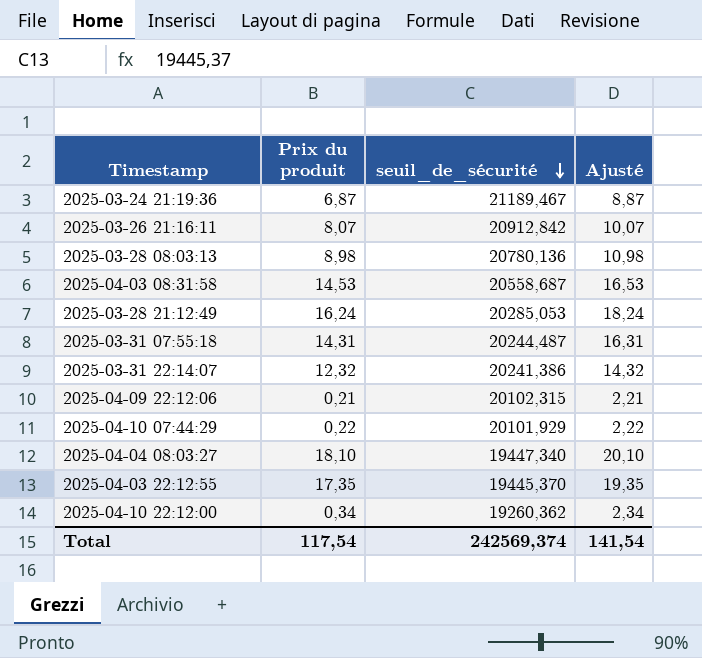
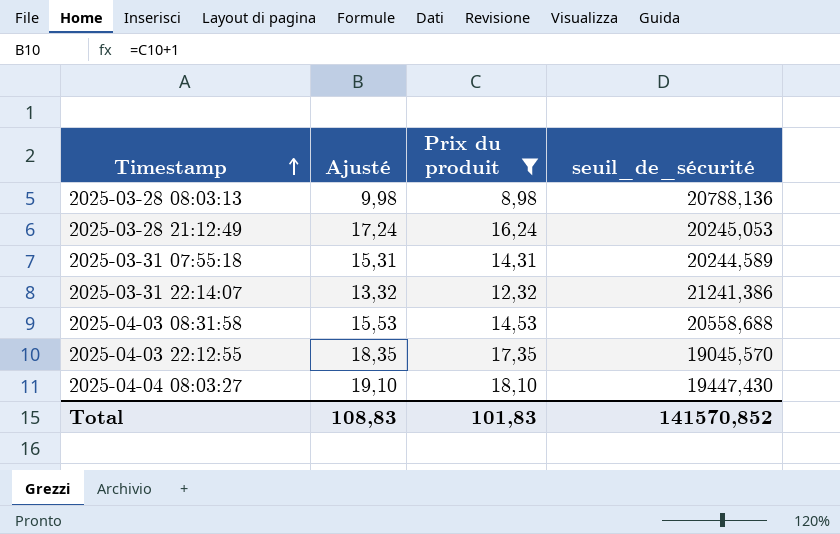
filter: none -> Prix du produit >= 8,98
row order: seuil_de_sécurité descending -> Timestamp ascending
column Ajusté | formula: [Prix du produit] + 2 -> [Prix du produit] + 1
column Ajusté | position: 4 -> 2
2025-03-28 08:03:13 | seuil_de_sécurité: 20780,136 -> 20788,136
2025-03-28 21:12:49 | seuil_de_sécurité: 20285,053 -> 20245,053
2025-03-31 07:55:18 | seuil_de_sécurité: 20244,487 -> 20244,589
2025-03-31 22:14:07 | seuil_de_sécurité: 20241,386 -> 21241,386
2025-04-03 08:31:58 | seuil_de_sécurité: 20558,687 -> 20558,688
2025-04-03 22:12:55 | seuil_de_sécurité: 19445,370 -> 19045,570
2025-04-04 08:03:27 | seuil_de_sécurité: 19447,340 -> 19447,430
Total | Ajusté: 141,54 -> 108,83
Total | Prix du produit: 117,54 -> 101,83
Total | seuil_de_sécurité: 242569,374 -> 141570,852

